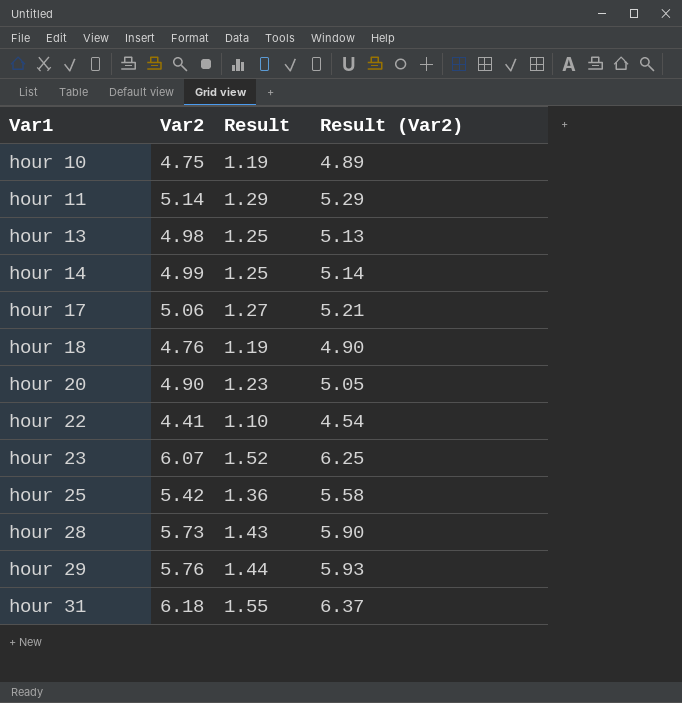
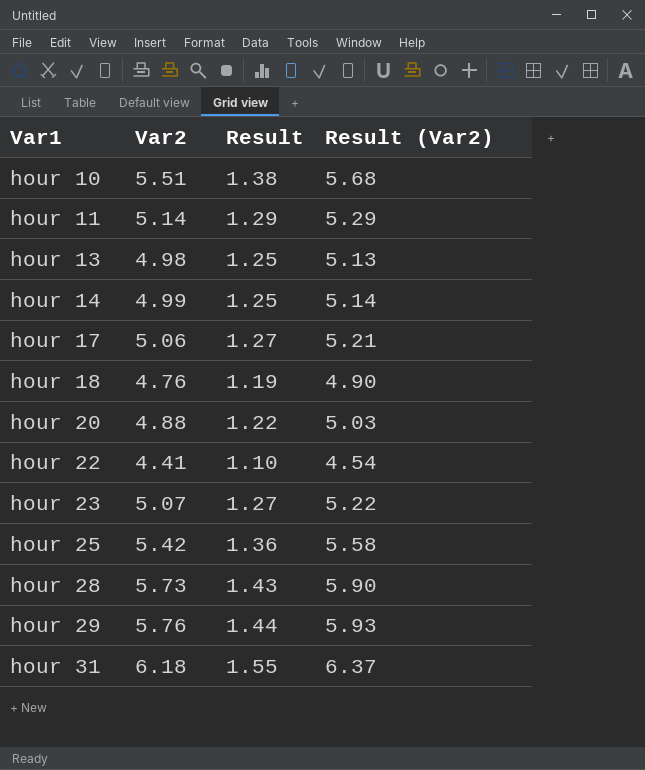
hour 10 | Var2: 4.75 -> 5.51
hour 10 | Result: 1.19 -> 1.38
hour 10 | Result (Var2): 4.89 -> 5.68
hour 20 | Var2: 4.90 -> 4.88
hour 20 | Result: 1.23 -> 1.22
hour 20 | Result (Var2): 5.05 -> 5.03
hour 23 | Var2: 6.07 -> 5.07
hour 23 | Result: 1.52 -> 1.27
hour 23 | Result (Var2): 6.25 -> 5.22

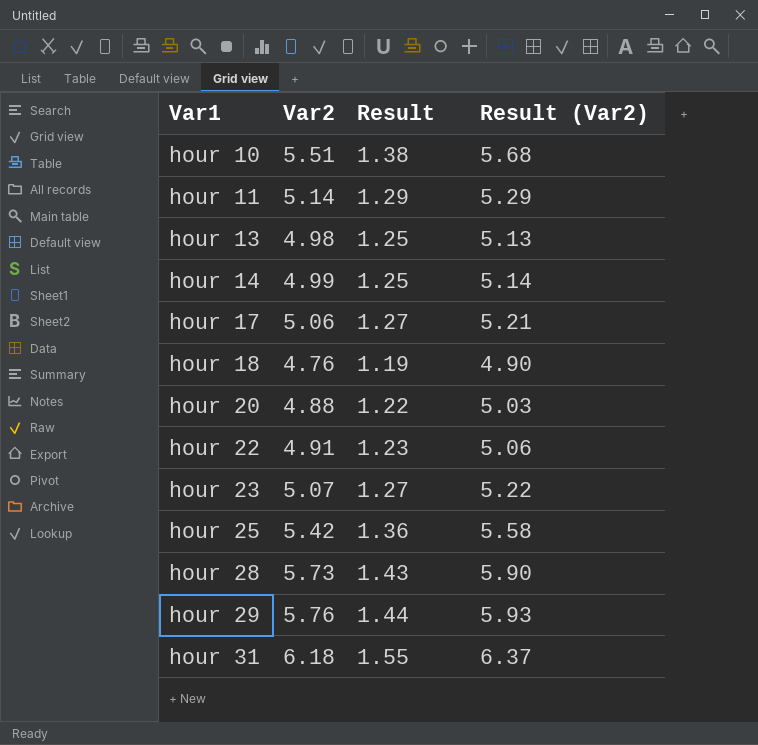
hour 22 | Var2: 4.41 -> 4.91
hour 22 | Result: 1.10 -> 1.23
hour 22 | Result (Var2): 4.54 -> 5.06

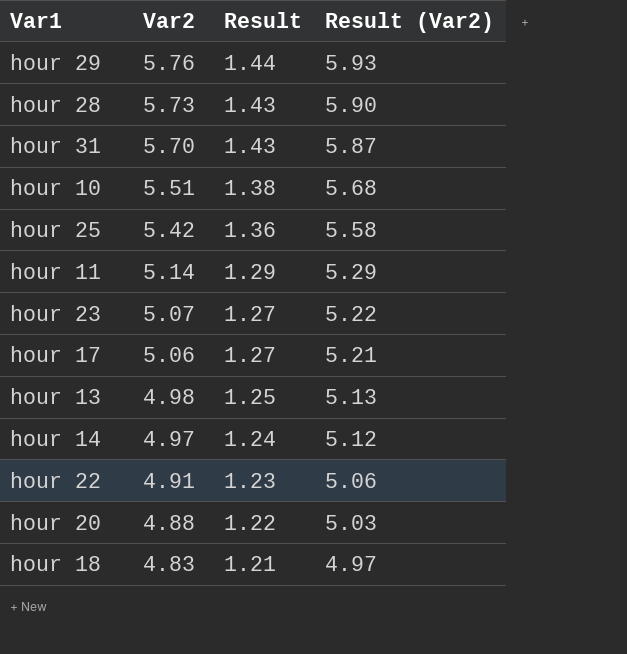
row order: Var1 ascending -> Var2 descending
hour 31 | Var2: 6.18 -> 5.70
hour 31 | Result: 1.55 -> 1.43
hour 31 | Result (Var2): 6.37 -> 5.87
hour 14 | Var2: 4.99 -> 4.97
hour 14 | Result: 1.25 -> 1.24
hour 14 | Result (Var2): 5.14 -> 5.12
hour 18 | Var2: 4.76 -> 4.83
hour 18 | Result: 1.19 -> 1.21
hour 18 | Result (Var2): 4.90 -> 4.97

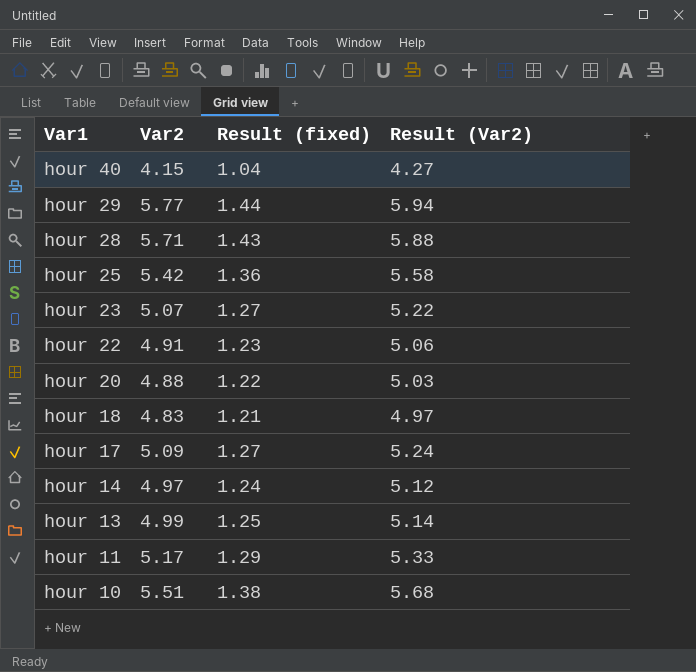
row order: Var2 descending -> Var1 descending
column name: Result -> Result (fixed)
row hour 31: 5.70 | 1.43 | 5.87 -> none
row hour 40: none -> 4.15 | 1.04 | 4.27
hour 29 | Var2: 5.76 -> 5.77
hour 29 | Result (Var2): 5.93 -> 5.94
hour 28 | Var2: 5.73 -> 5.71
hour 28 | Result (Var2): 5.90 -> 5.88
hour 17 | Var2: 5.06 -> 5.09
hour 17 | Result (Var2): 5.21 -> 5.24
hour 13 | Var2: 4.98 -> 4.99
hour 13 | Result (Var2): 5.13 -> 5.14
hour 11 | Var2: 5.14 -> 5.17
hour 11 | Result (Var2): 5.29 -> 5.33

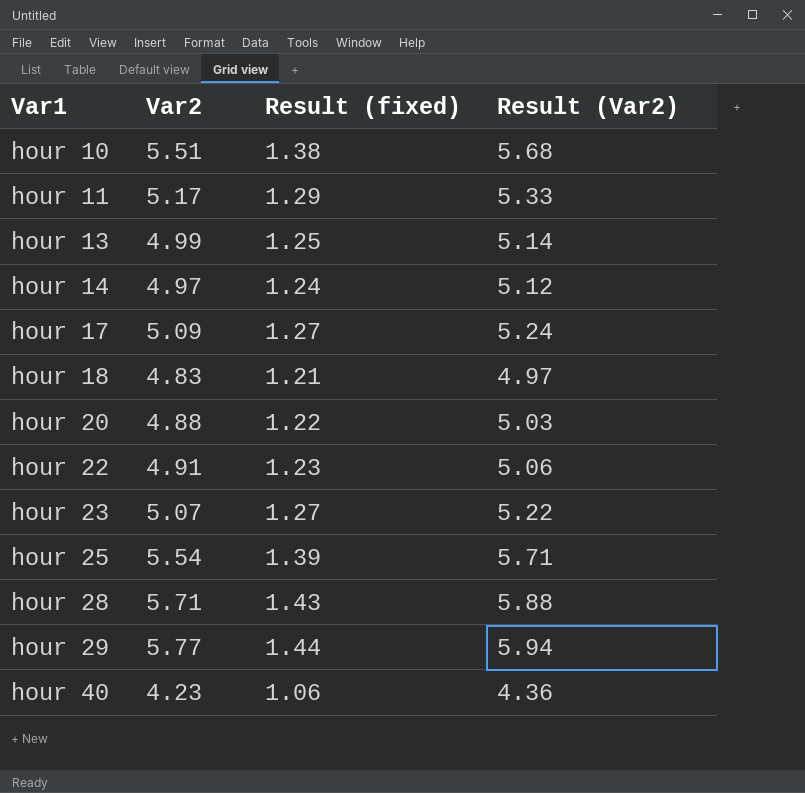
row order: Var1 descending -> Var1 ascending
hour 25 | Var2: 5.42 -> 5.54
hour 25 | Result (fixed): 1.36 -> 1.39
hour 25 | Result (Var2): 5.58 -> 5.71
hour 40 | Var2: 4.15 -> 4.23
hour 40 | Result (fixed): 1.04 -> 1.06
hour 40 | Result (Var2): 4.27 -> 4.36

